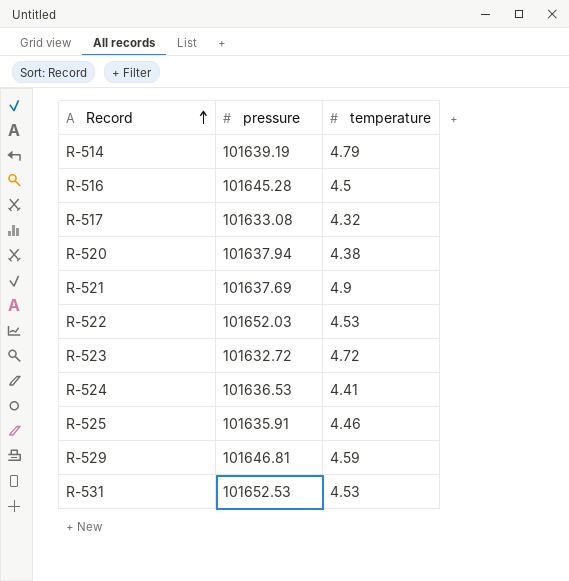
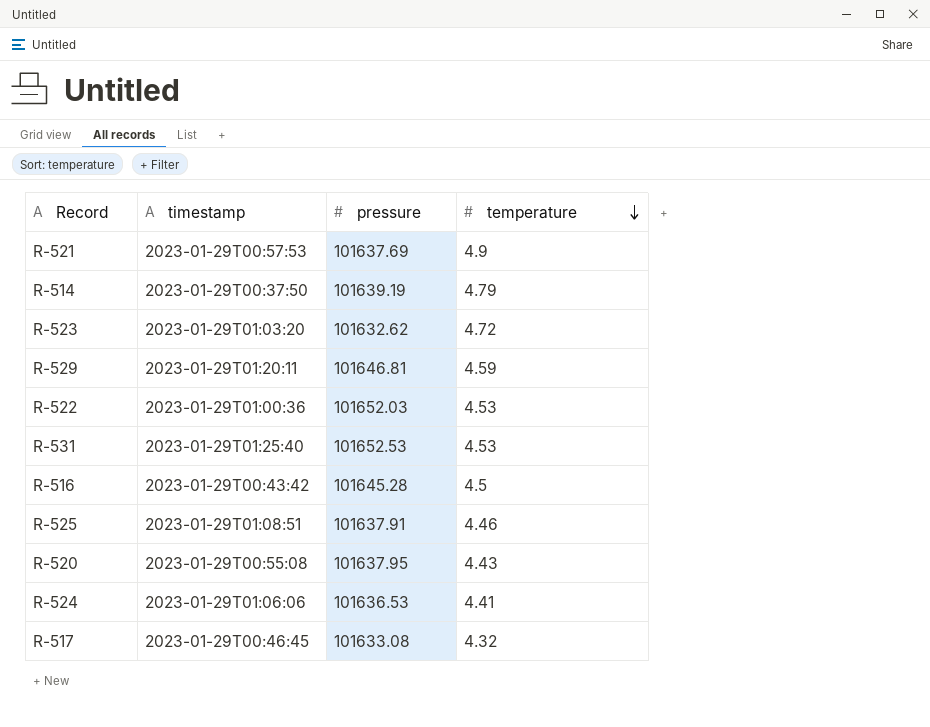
row order: Record ascending -> temperature descending
column timestamp | position: none -> 2
R-523 | pressure: 101632.72 -> 101632.62
R-525 | pressure: 101635.91 -> 101637.91
R-520 | pressure: 101637.94 -> 101637.95
R-520 | temperature: 4.38 -> 4.43

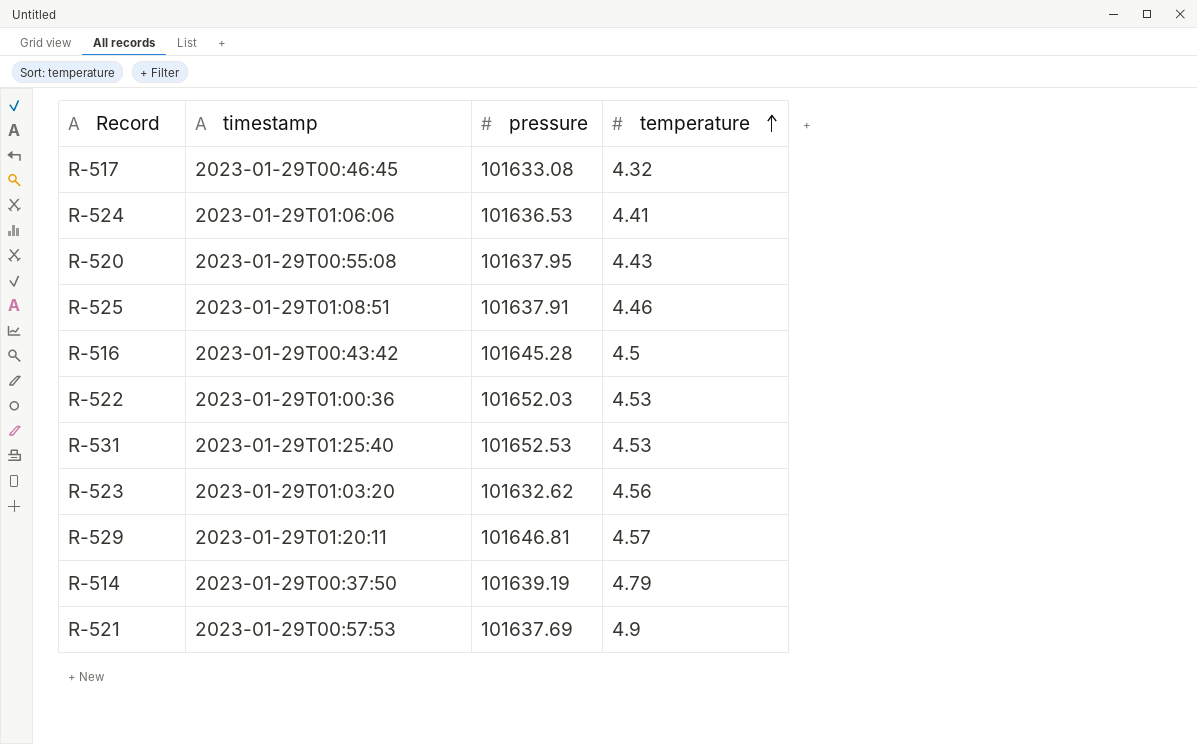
row order: temperature descending -> temperature ascending
R-523 | temperature: 4.72 -> 4.56
R-529 | temperature: 4.59 -> 4.57

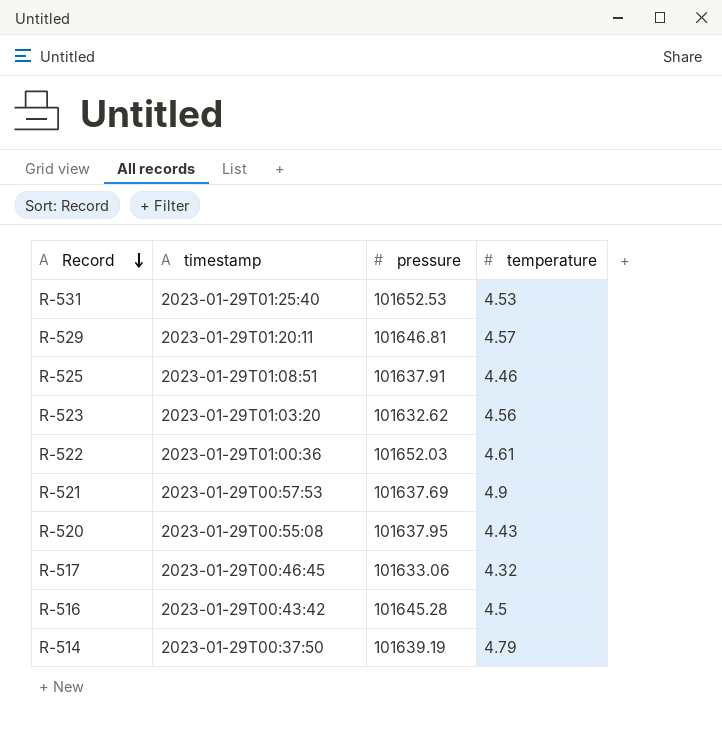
row order: temperature ascending -> Record descending
row R-524: 2023-01-29T01:06:06 | 101636.53 | 4.41 -> none
R-522 | temperature: 4.53 -> 4.61
R-517 | pressure: 101633.08 -> 101633.06

